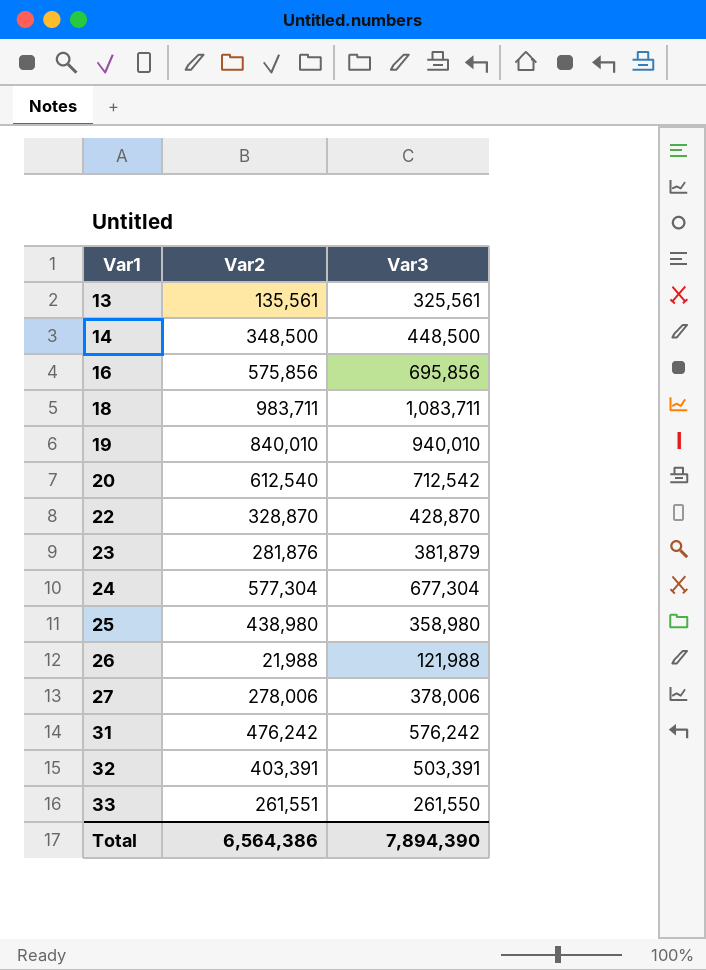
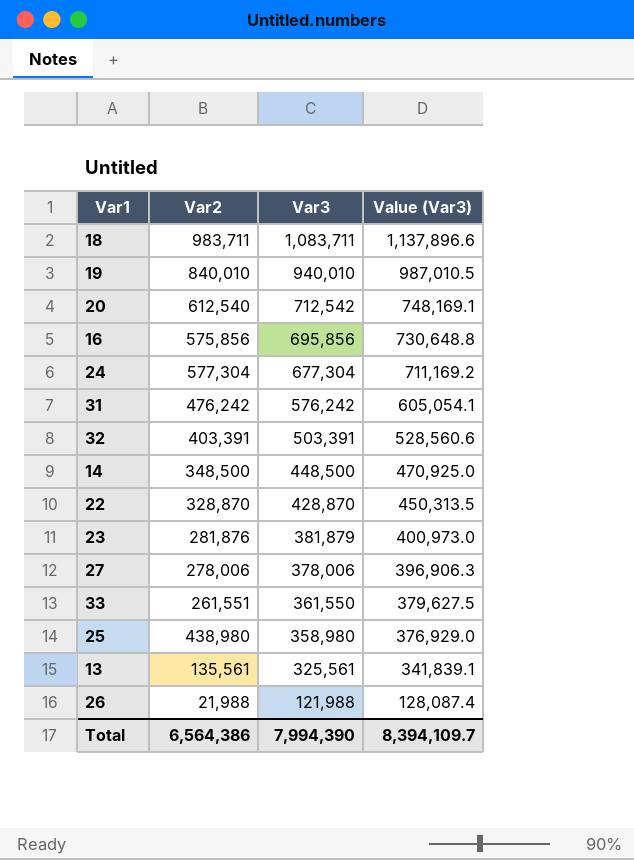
row order: Var1 ascending -> Var3 descending
column Value (Var3) | formula: none -> [Var3] * 1.05
33 | Var3: 261,550 -> 361,550
Total | Var3: 7,894,390 -> 7,994,390

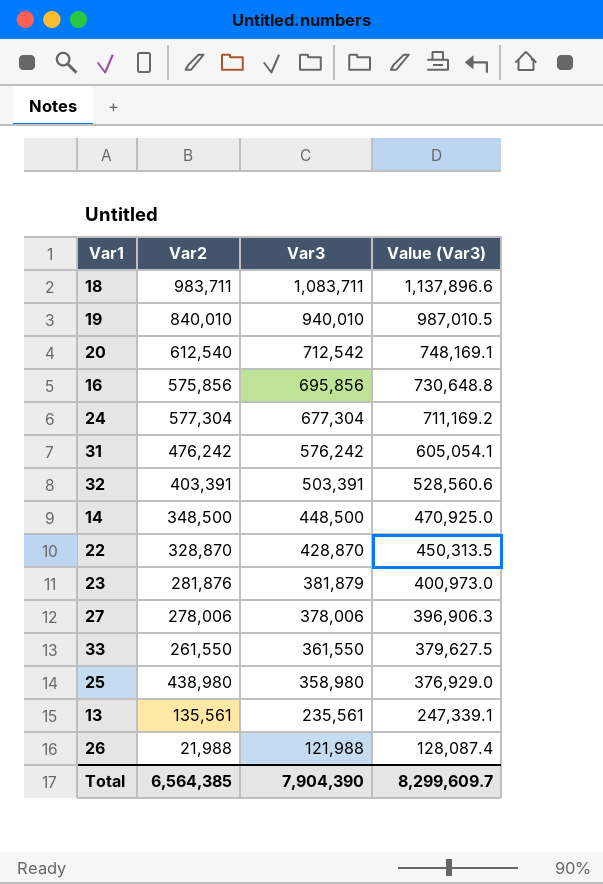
33 | Var2: 261,551 -> 261,550
13 | Var3: 325,561 -> 235,561
13 | Value (Var3): 341,839.1 -> 247,339.1
Total | Var2: 6,564,386 -> 6,564,385
Total | Var3: 7,994,390 -> 7,904,390
Total | Value (Var3): 8,394,109.7 -> 8,299,609.7

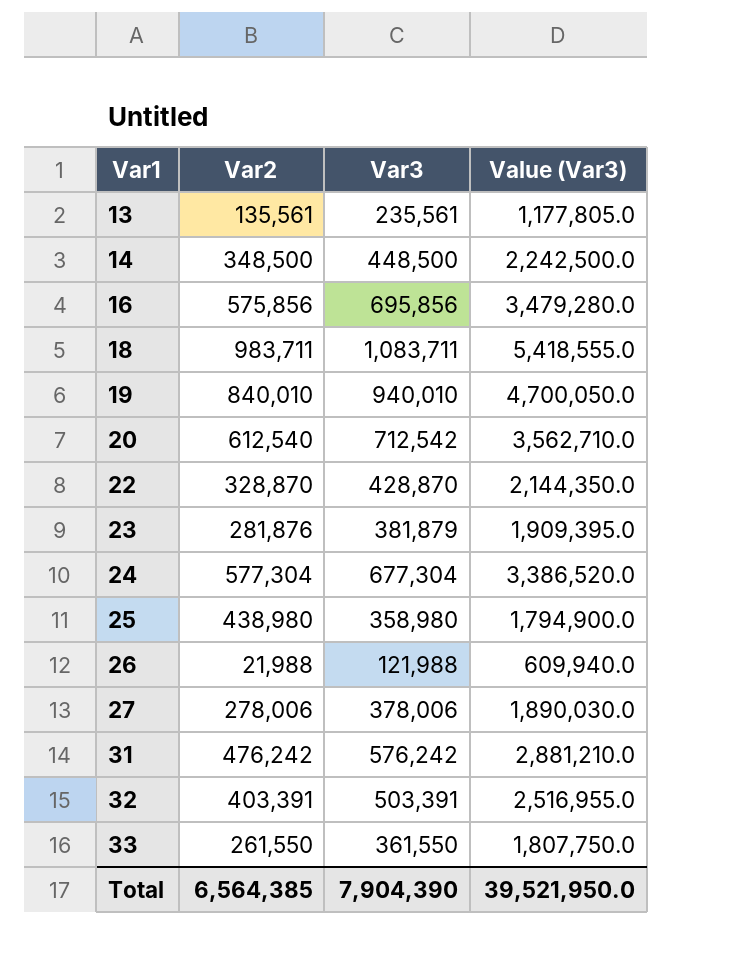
row order: Var3 descending -> Var1 ascending
column Value (Var3) | formula: [Var3] * 1.05 -> [Var3] * 5
Total | Value (Var3): 8,299,609.7 -> 39,521,950.0

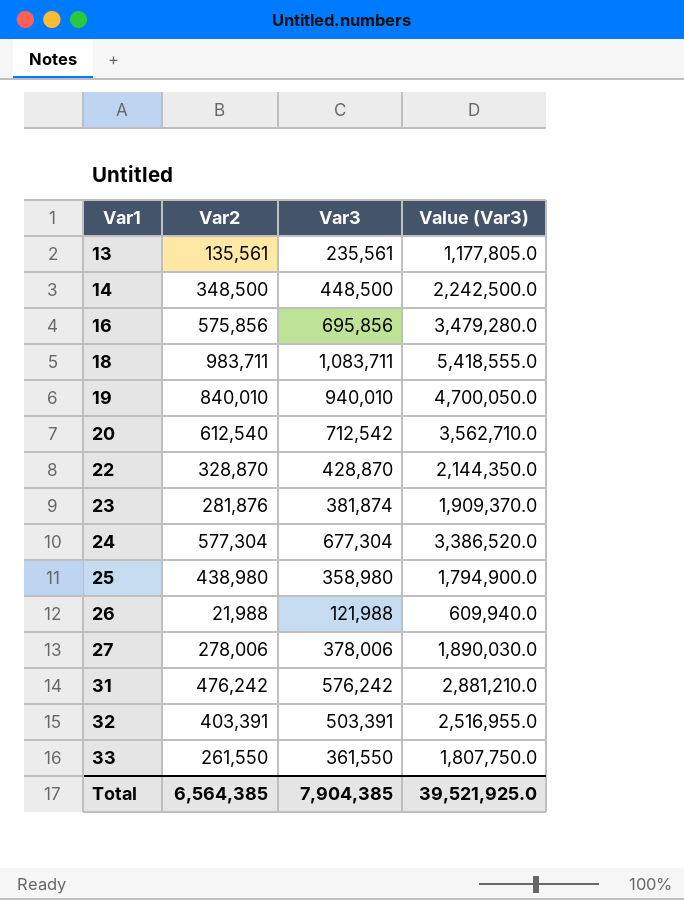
23 | Var3: 381,879 -> 381,874
23 | Value (Var3): 1,909,395.0 -> 1,909,370.0
Total | Var3: 7,904,390 -> 7,904,385
Total | Value (Var3): 39,521,950.0 -> 39,521,925.0

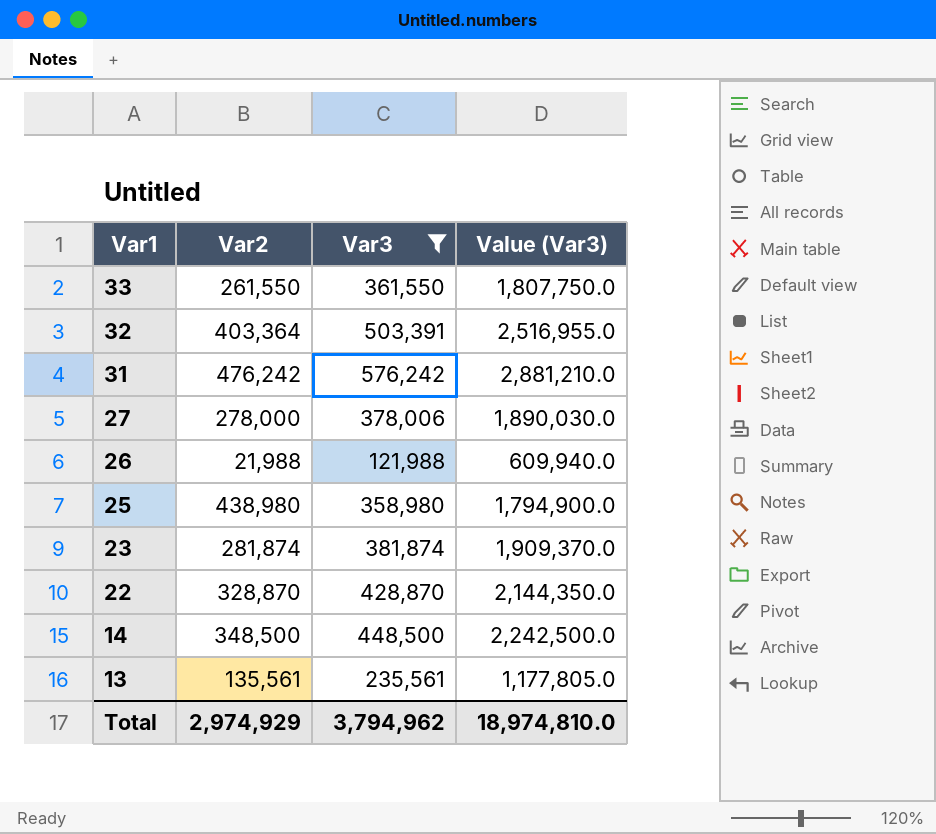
filter: none -> Var3 <= 576,242
row order: Var1 ascending -> Var1 descending
32 | Var2: 403,391 -> 403,364
27 | Var2: 278,006 -> 278,000
23 | Var2: 281,876 -> 281,874
Total | Var2: 6,564,385 -> 2,974,929
Total | Var3: 7,904,385 -> 3,794,962
Total | Value (Var3): 39,521,925.0 -> 18,974,810.0

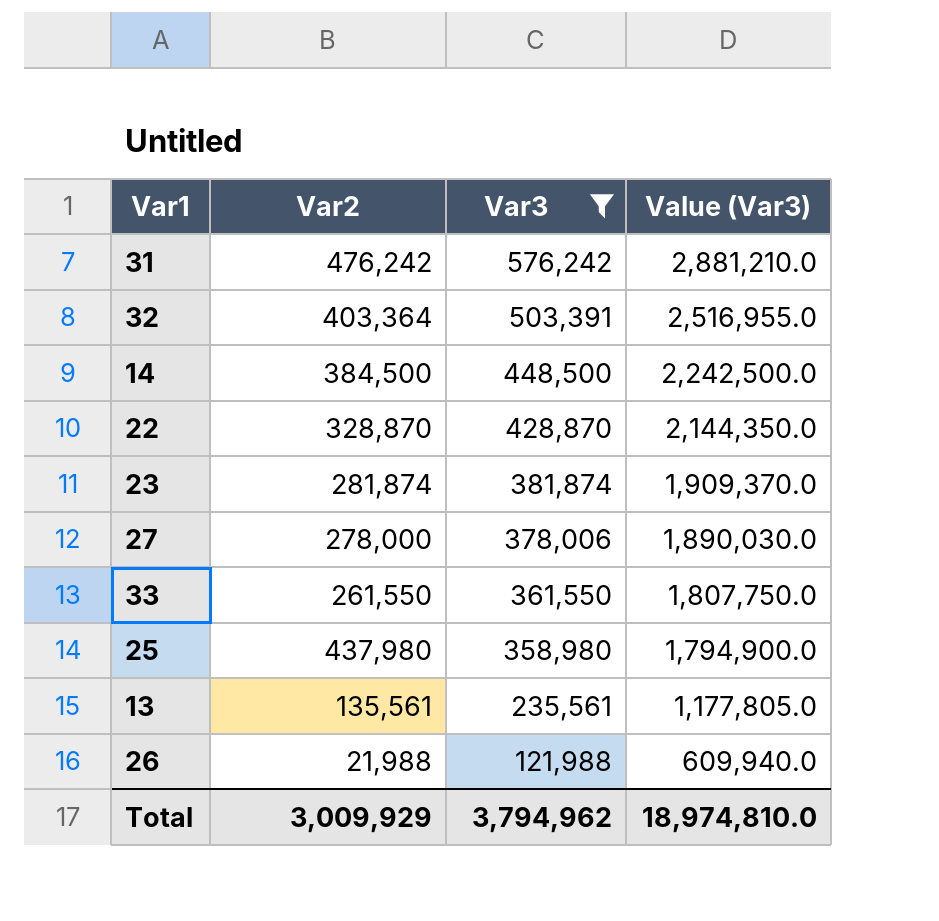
row order: Var1 descending -> Var3 descending
14 | Var2: 348,500 -> 384,500
25 | Var2: 438,980 -> 437,980
Total | Var2: 2,974,929 -> 3,009,929

